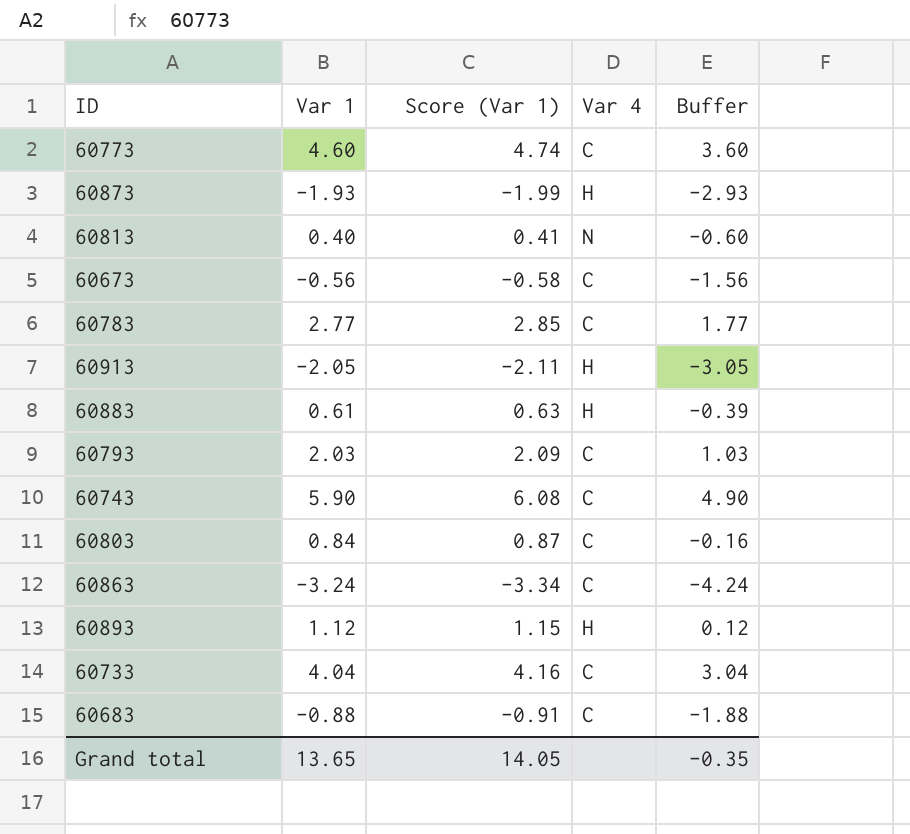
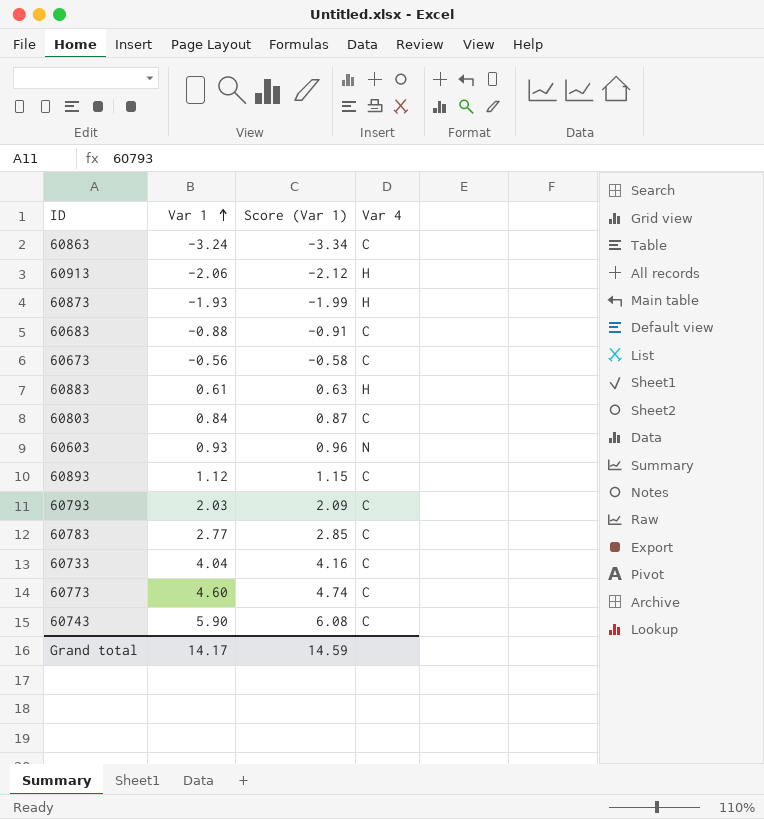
row order: none -> Var 1 ascending
column Buffer | formula: [Var 1] - 1 -> none
row 60813: 0.40 | 0.41 | N | -0.60 -> none
60913 | Var 1: -2.05 -> -2.06
60913 | Score (Var 1): -2.11 -> -2.12
row 60603: none -> 0.93 | 0.96 | N
60893 | Var 4: H -> C
Grand total | Var 1: 13.65 -> 14.17
Grand total | Score (Var 1): 14.05 -> 14.59

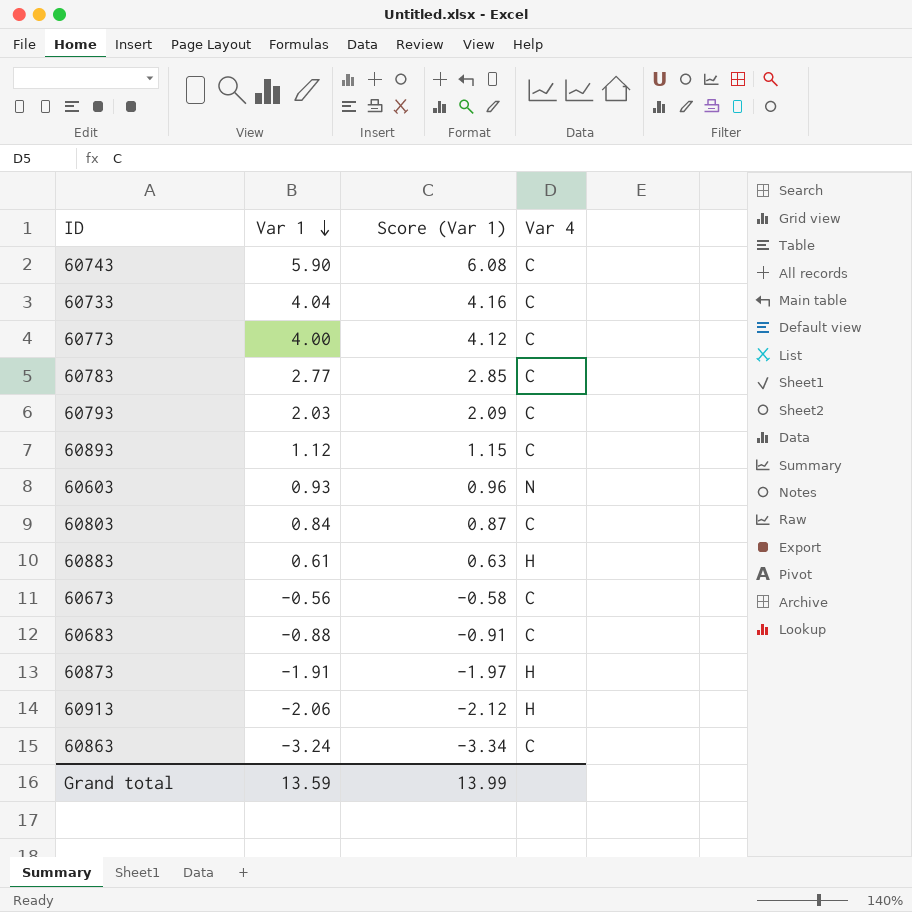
row order: Var 1 ascending -> Var 1 descending
60773 | Var 1: 4.60 -> 4.00
60773 | Score (Var 1): 4.74 -> 4.12
60873 | Var 1: -1.93 -> -1.91
60873 | Score (Var 1): -1.99 -> -1.97
Grand total | Var 1: 14.17 -> 13.59
Grand total | Score (Var 1): 14.59 -> 13.99

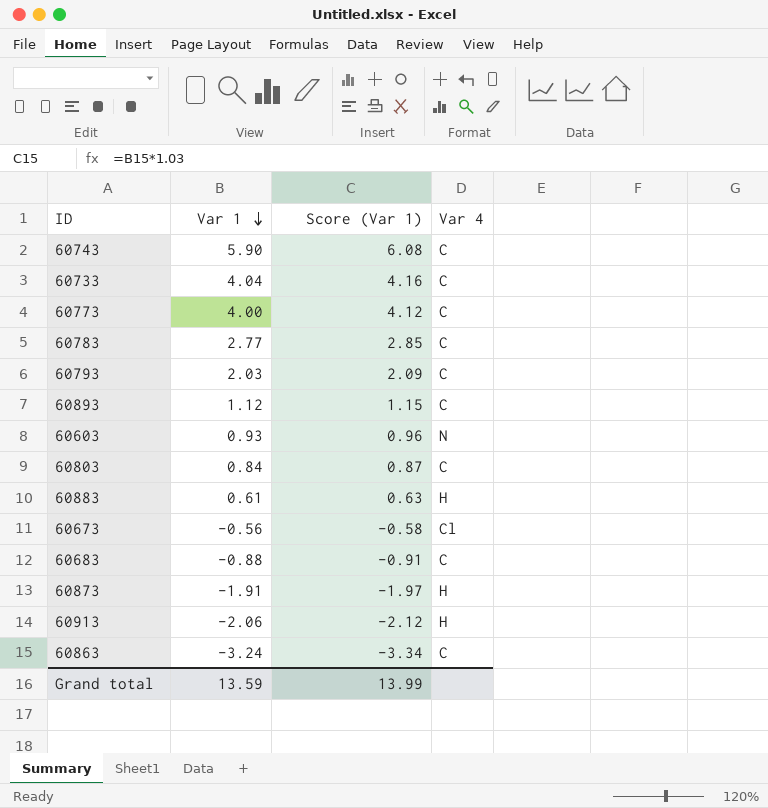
60673 | Var 4: C -> Cl

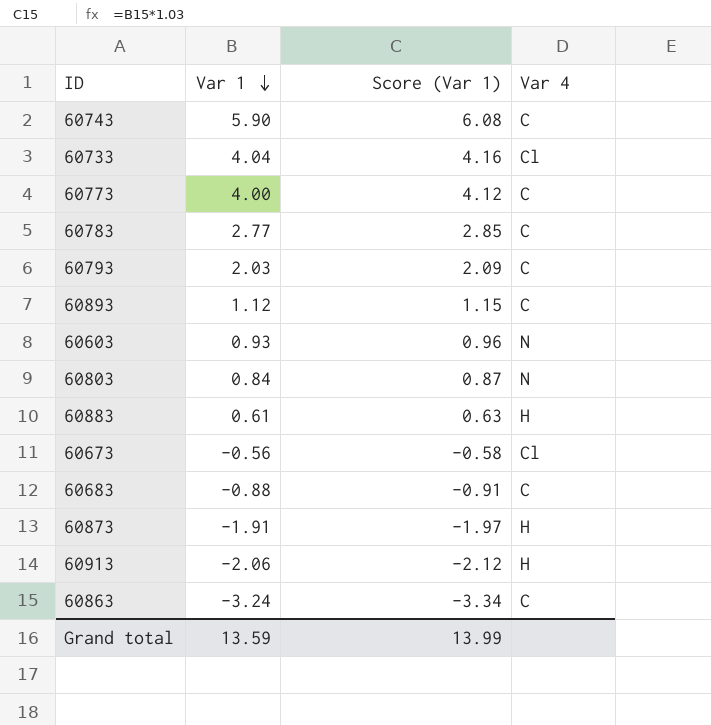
60733 | Var 4: C -> Cl
60803 | Var 4: C -> N

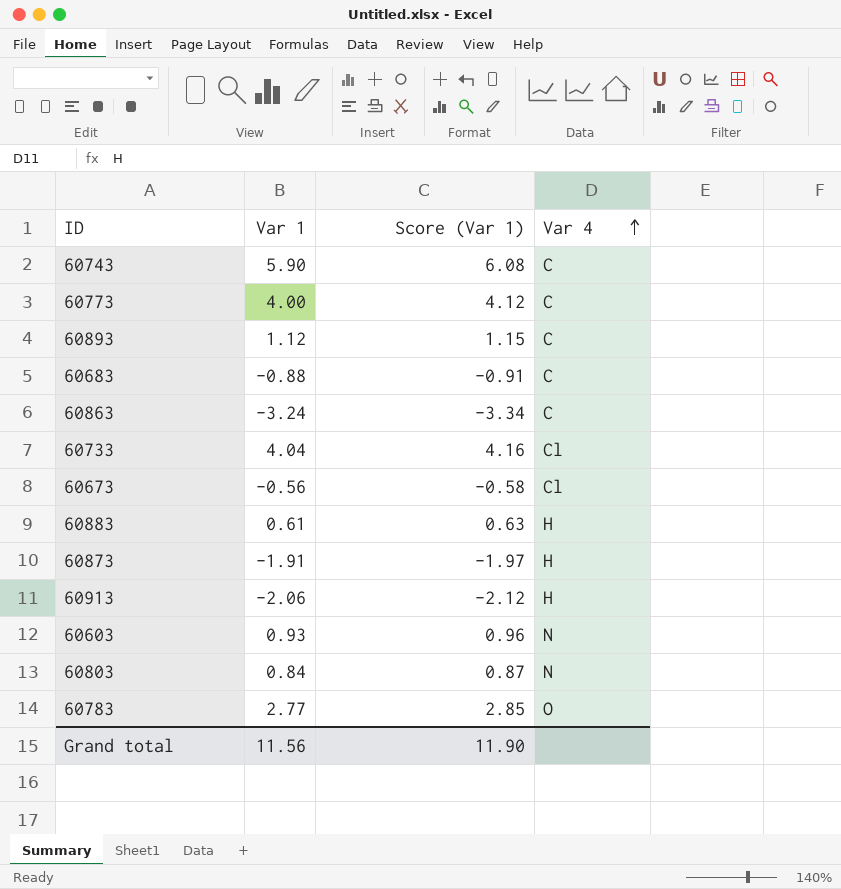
row order: Var 1 descending -> Var 4 ascending
row 60793: 2.03 | 2.09 | C -> none
60783 | Var 4: C -> O
Grand total | Var 1: 13.59 -> 11.56
Grand total | Score (Var 1): 13.99 -> 11.90

